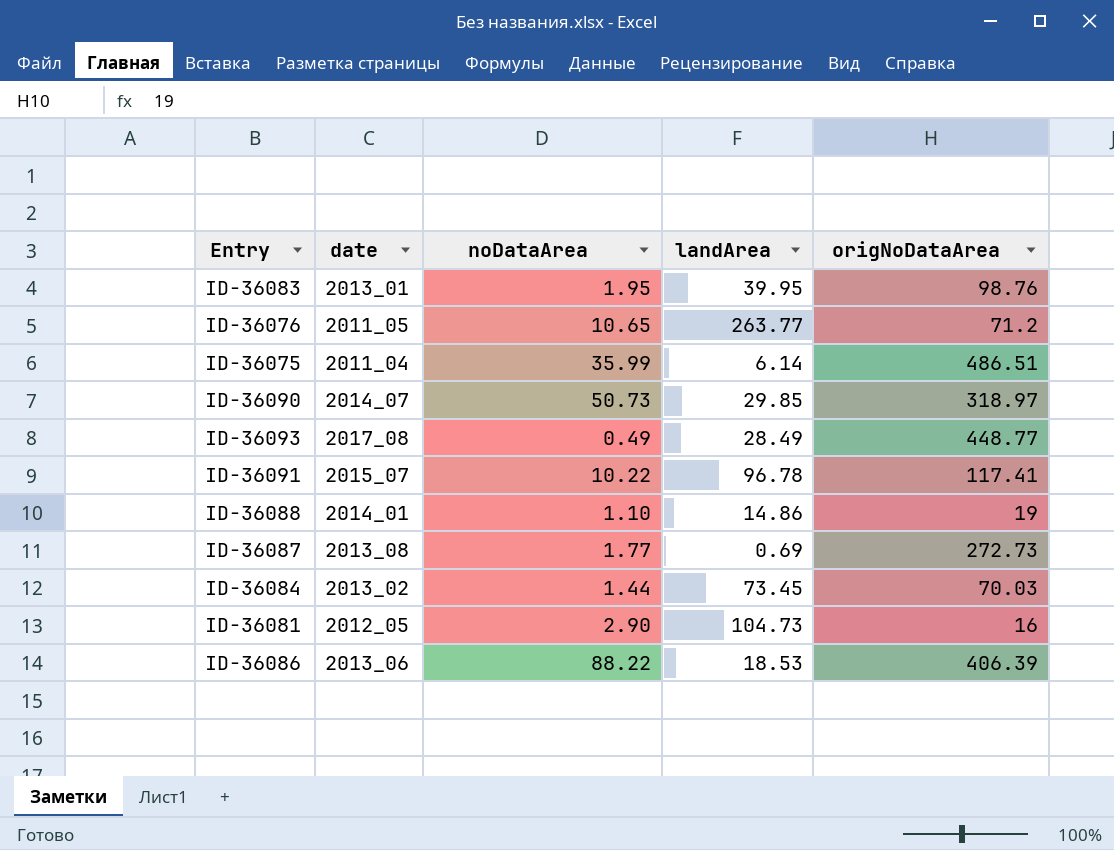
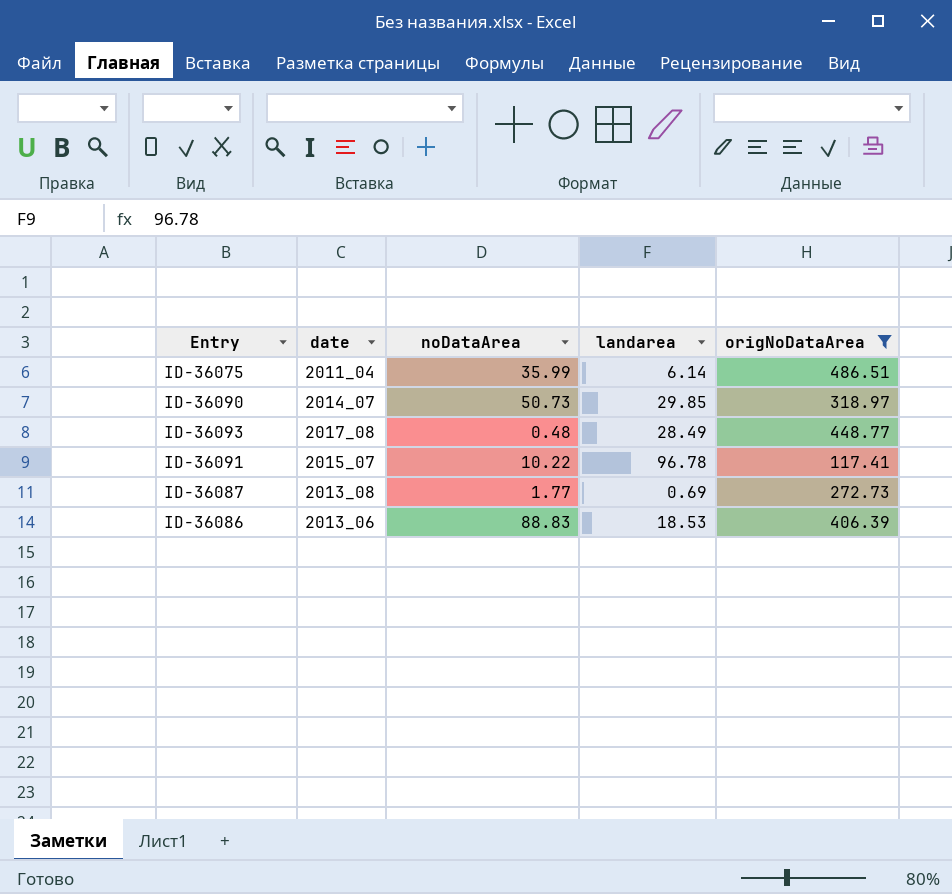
filter: none -> origNoDataArea >= 117.41
column name: landArea -> landarea
ID-36093 | noDataArea: 0.49 -> 0.48
ID-36086 | noDataArea: 88.22 -> 88.83

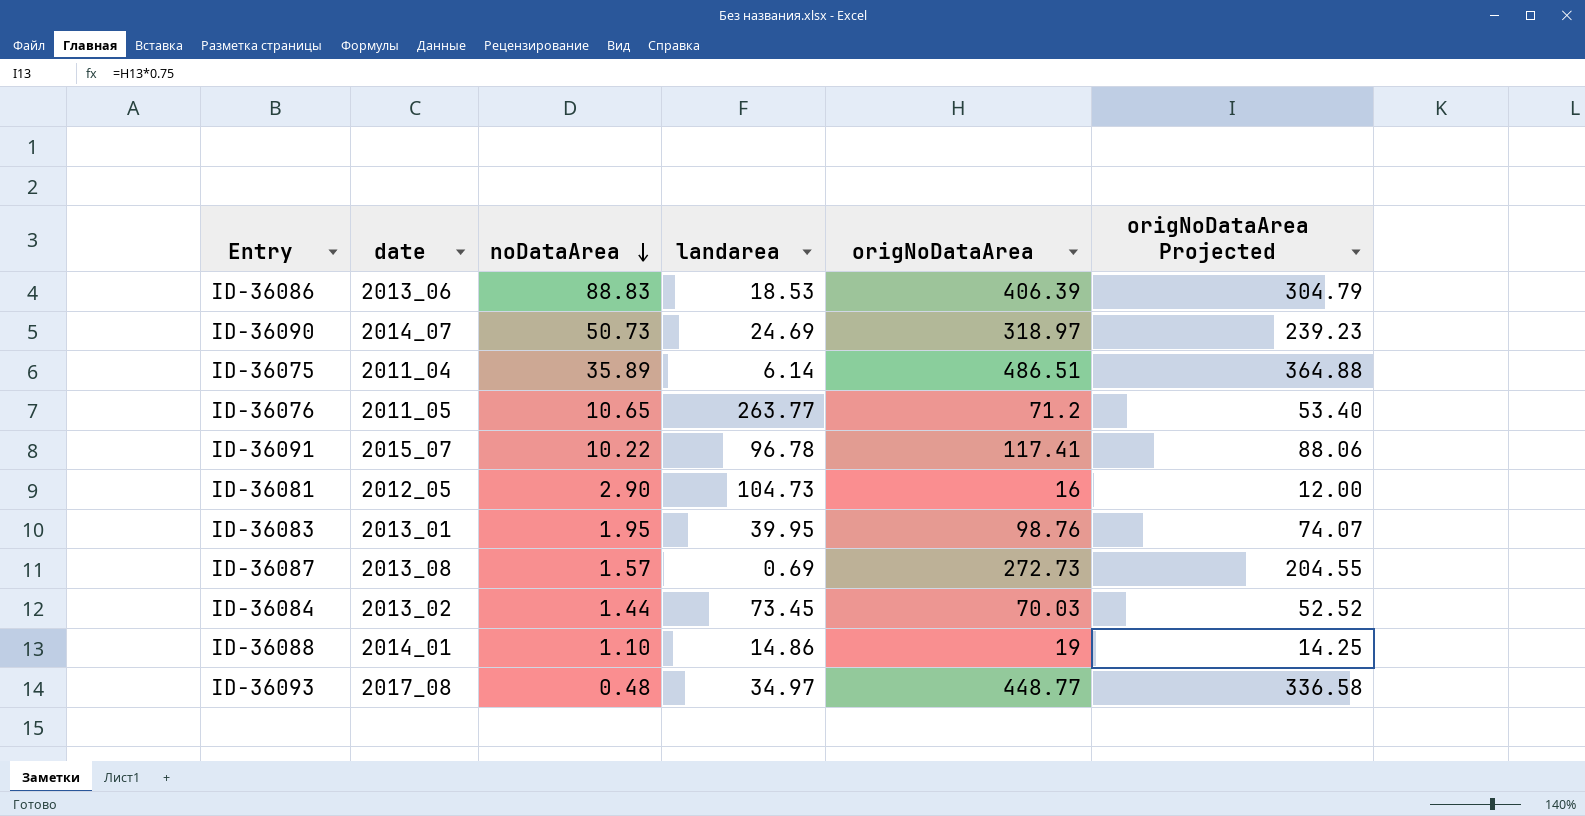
filter: origNoDataArea >= 117.41 -> none
row order: none -> noDataArea descending
column origNoDataArea Projected | formula: none -> [origNoDataArea] * 0.75
ID-36090 | landarea: 29.85 -> 24.69
ID-36075 | noDataArea: 35.99 -> 35.89
ID-36087 | noDataArea: 1.77 -> 1.57
ID-36093 | landarea: 28.49 -> 34.97

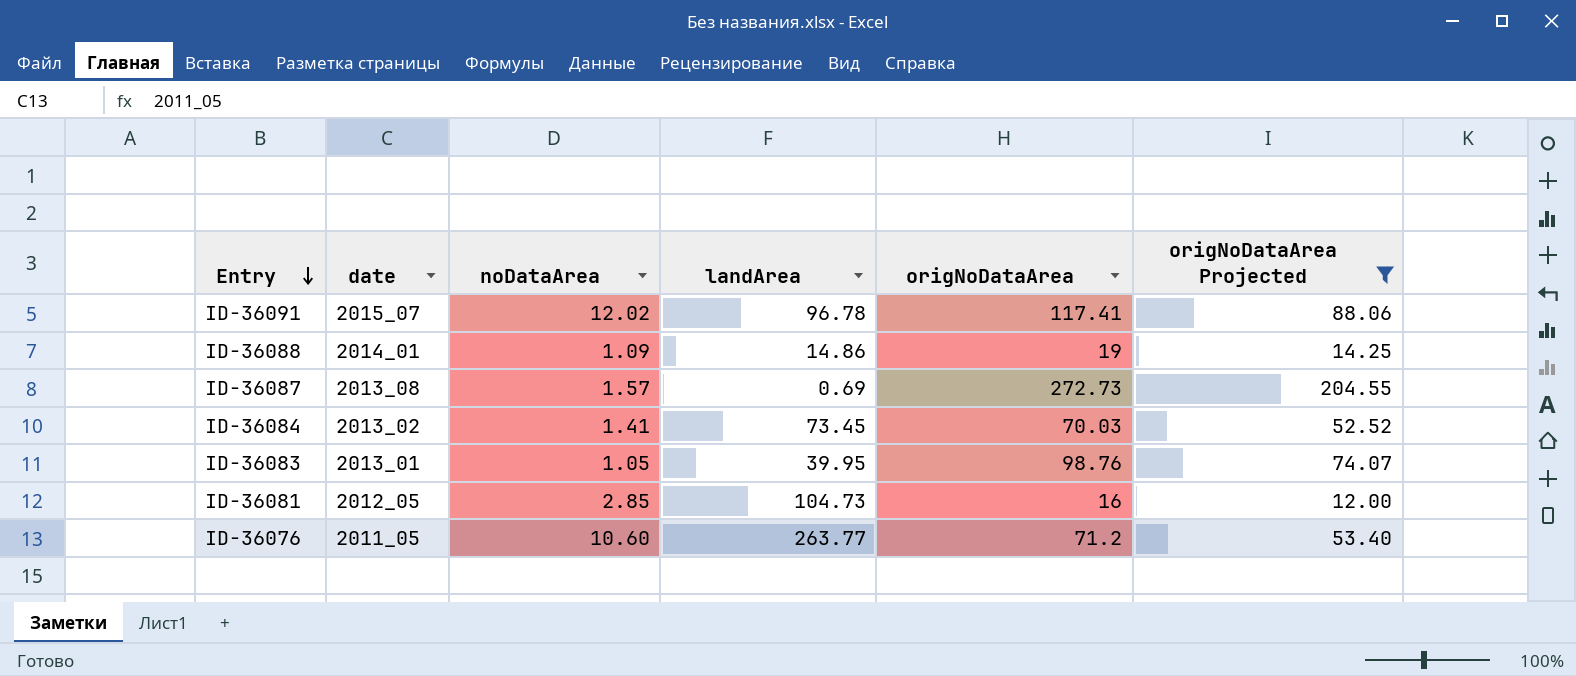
filter: none -> origNoDataArea Projected <= 204.55
row order: noDataArea descending -> Entry descending
column name: landarea -> landArea
ID-36091 | noDataArea: 10.22 -> 12.02
ID-36088 | noDataArea: 1.10 -> 1.09
ID-36084 | noDataArea: 1.44 -> 1.41
ID-36083 | noDataArea: 1.95 -> 1.05
ID-36081 | noDataArea: 2.90 -> 2.85
ID-36076 | noDataArea: 10.65 -> 10.60

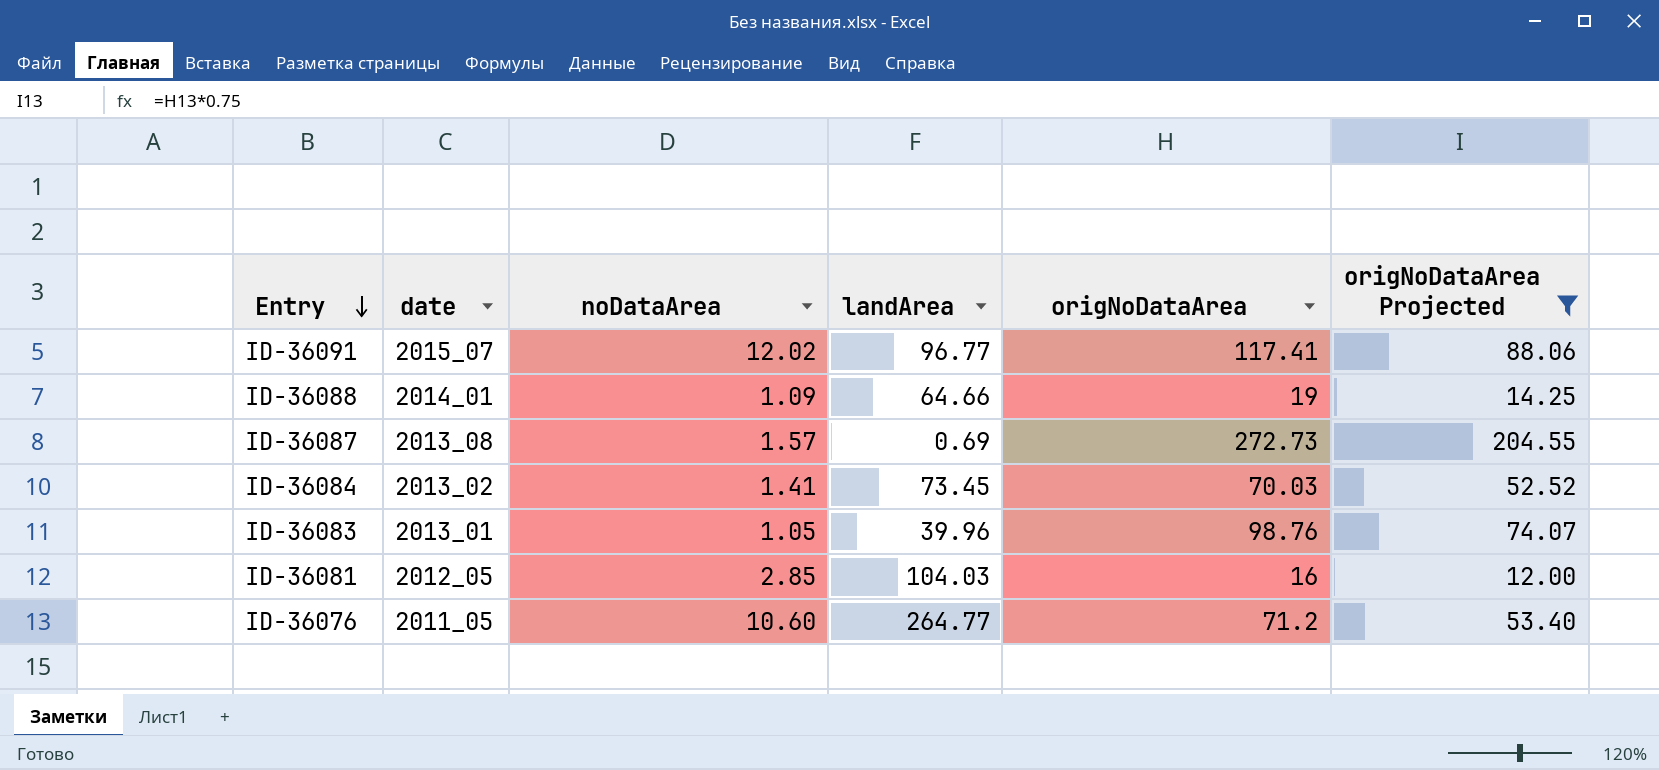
ID-36091 | landArea: 96.78 -> 96.77
ID-36088 | landArea: 14.86 -> 64.66
ID-36083 | landArea: 39.95 -> 39.96
ID-36081 | landArea: 104.73 -> 104.03
ID-36076 | landArea: 263.77 -> 264.77

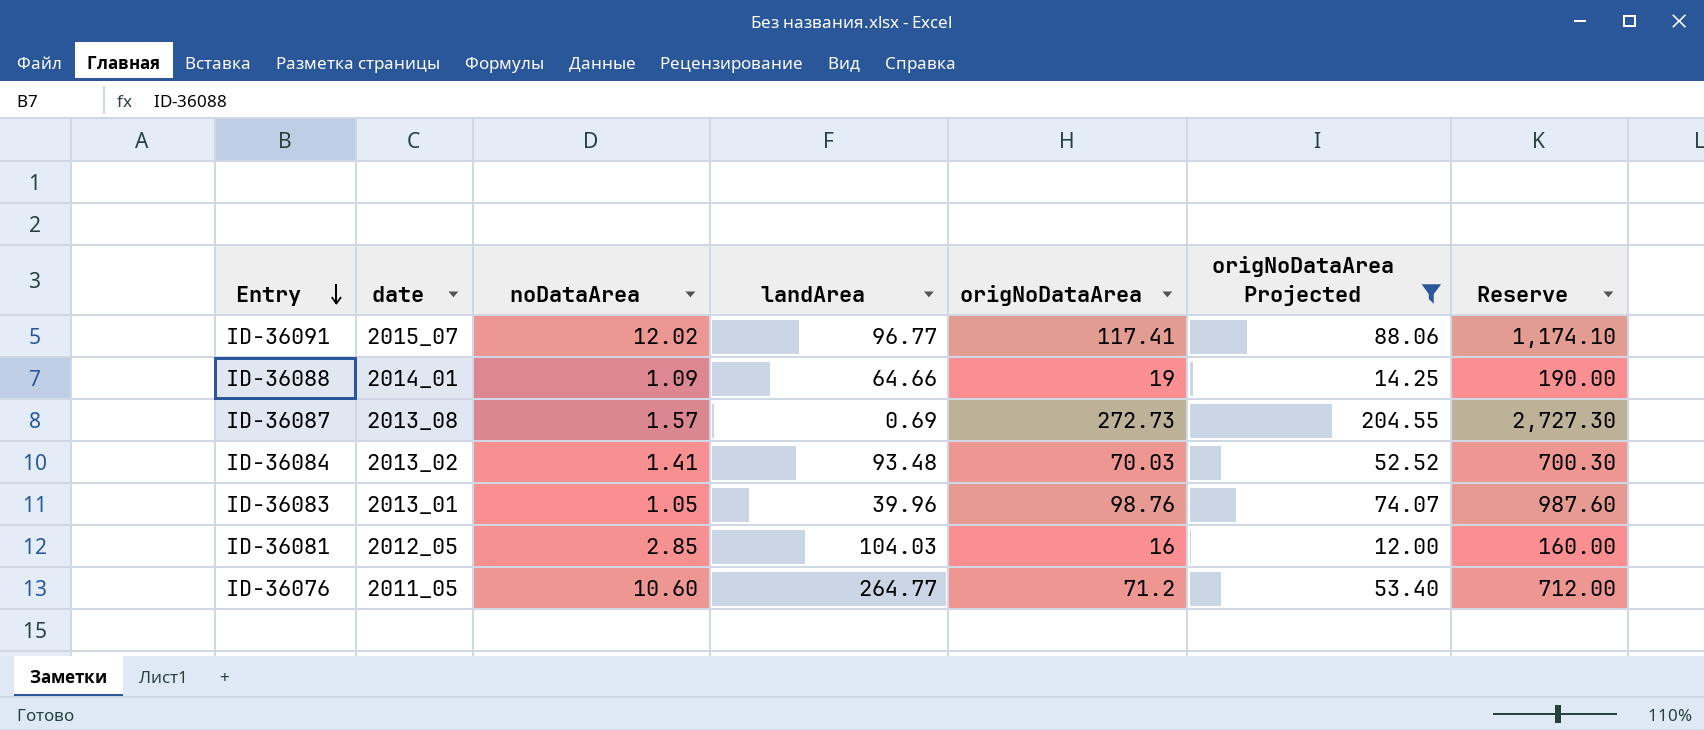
column Reserve | formula: none -> [origNoDataArea] * 10
ID-36084 | landArea: 73.45 -> 93.48

